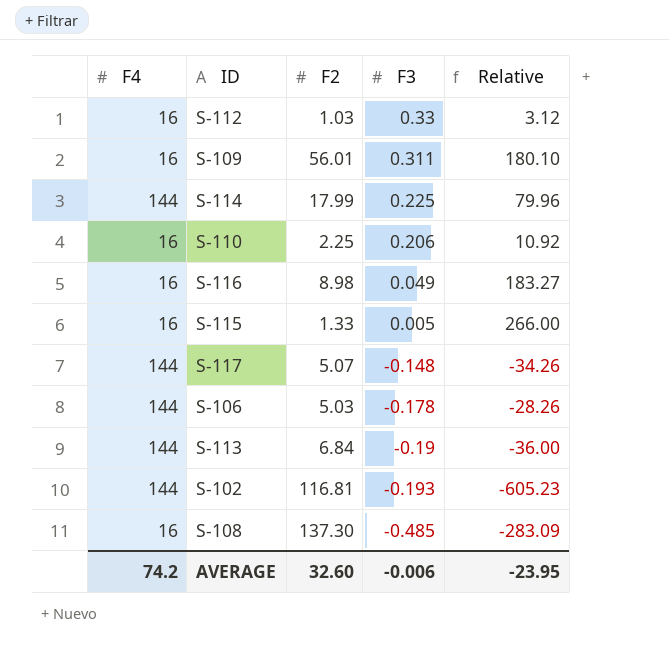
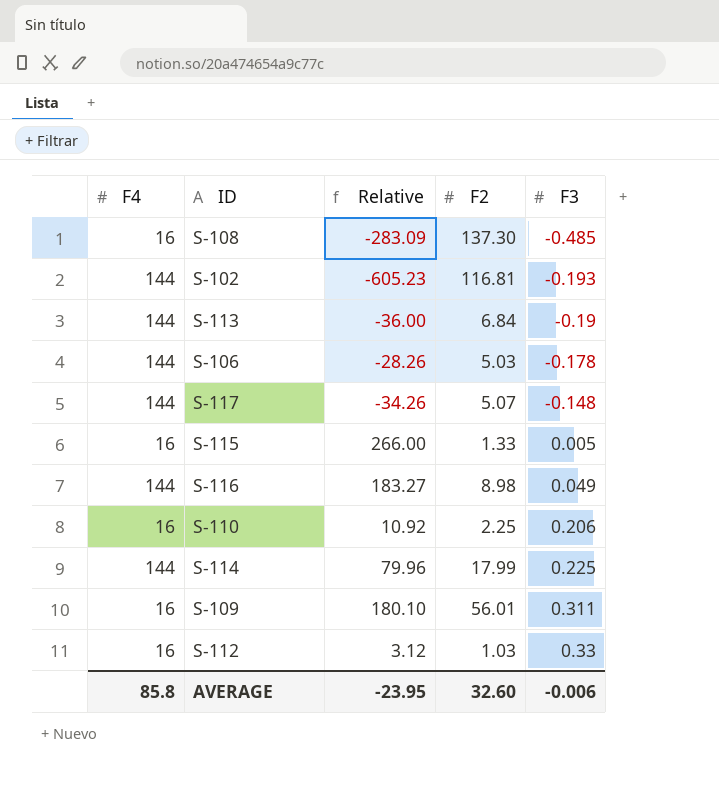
row order: F3 descending -> F3 ascending
column Relative | position: 5 -> 3
S-116 | F4: 16 -> 144
AVERAGE | F4: 74.2 -> 85.8

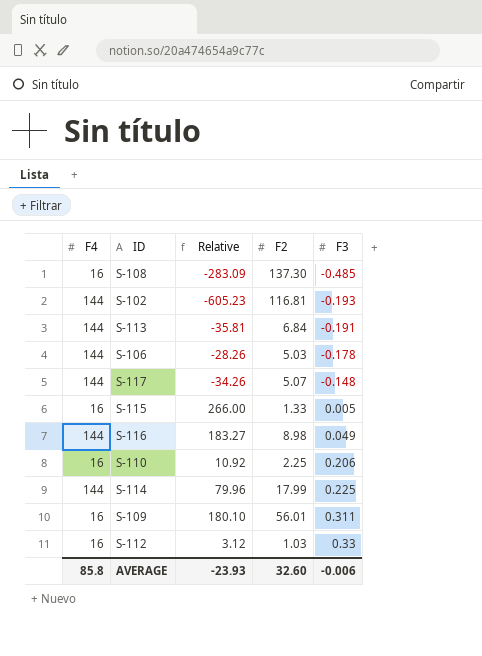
S-113 | Relative: -36.00 -> -35.81
S-113 | F3: -0.19 -> -0.191
AVERAGE | Relative: -23.95 -> -23.93

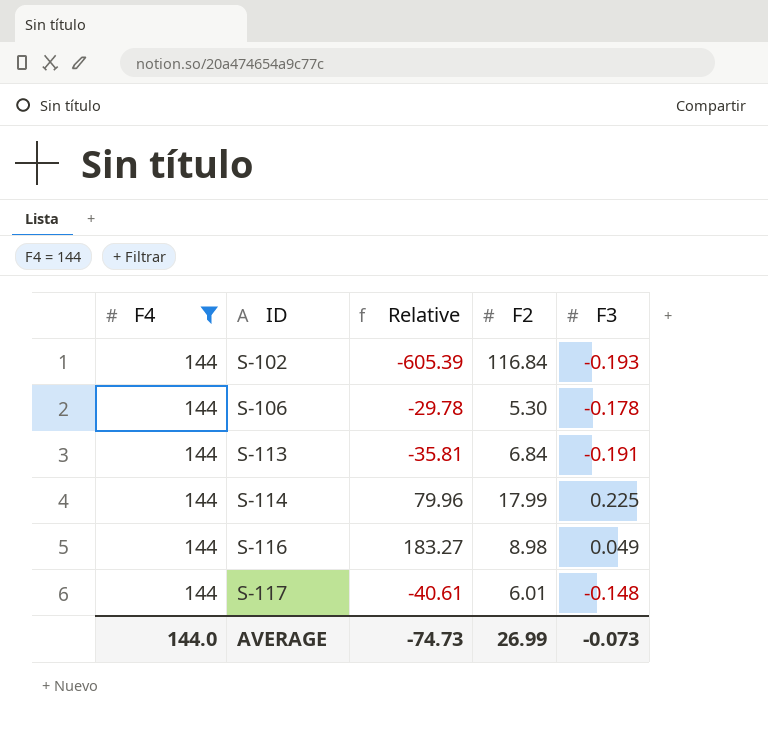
filter: none -> F4 = 144
row order: F3 ascending -> ID ascending
S-102 | Relative: -605.23 -> -605.39
S-102 | F2: 116.81 -> 116.84
S-106 | Relative: -28.26 -> -29.78
S-106 | F2: 5.03 -> 5.30
S-117 | Relative: -34.26 -> -40.61
S-117 | F2: 5.07 -> 6.01
AVERAGE | F4: 85.8 -> 144.0
AVERAGE | Relative: -23.93 -> -74.73
AVERAGE | F2: 32.60 -> 26.99
AVERAGE | F3: -0.006 -> -0.073

